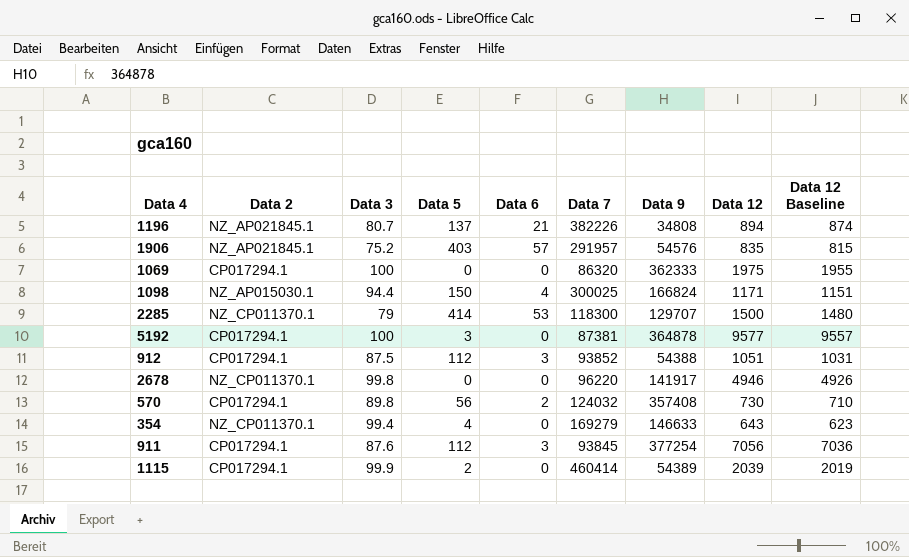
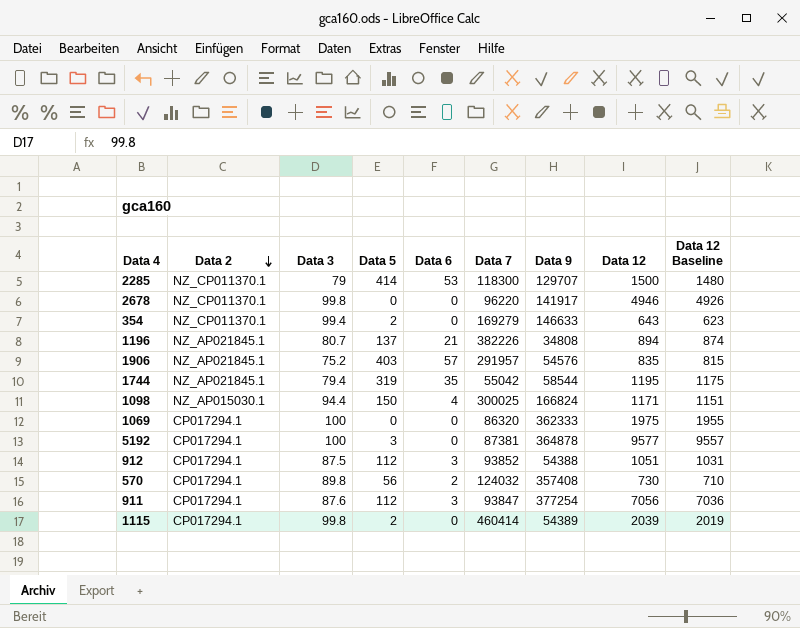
row order: none -> Data 2 descending
354 | Data 5: 4 -> 2
row 1744: none -> NZ_AP021845.1 | 79.4 | 319 | 35 | 55042 | 58544 | 1195 | 1175
911 | Data 7: 93845 -> 93847
1115 | Data 3: 99.9 -> 99.8

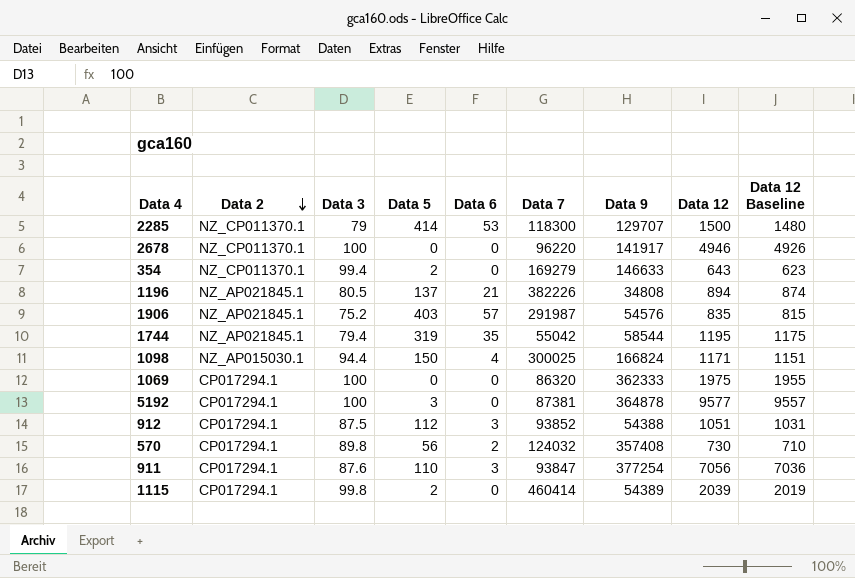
2678 | Data 3: 99.8 -> 100
1196 | Data 3: 80.7 -> 80.5
1906 | Data 7: 291957 -> 291987
911 | Data 5: 112 -> 110

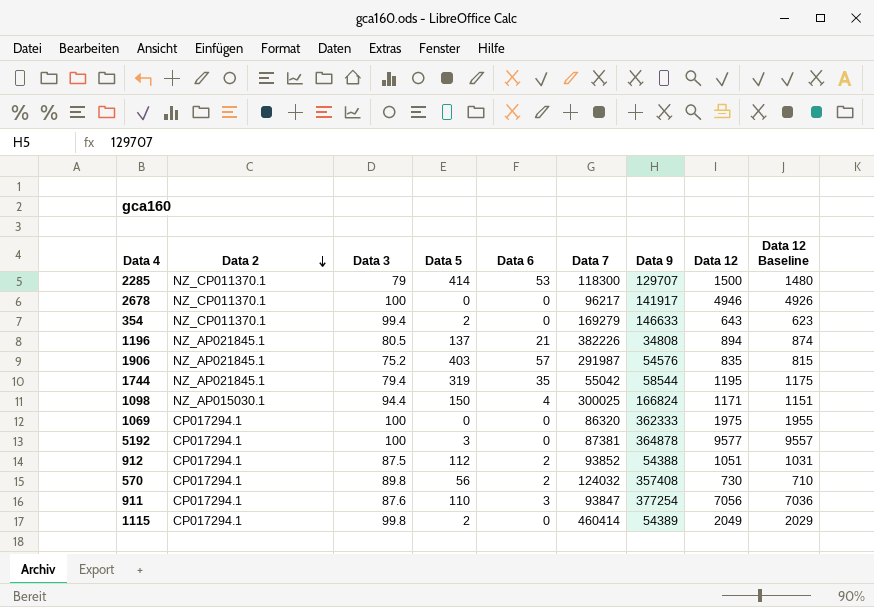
2678 | Data 7: 96220 -> 96217
912 | Data 6: 3 -> 2
1115 | Data 12: 2039 -> 2049
1115 | Data 12 Baseline: 2019 -> 2029

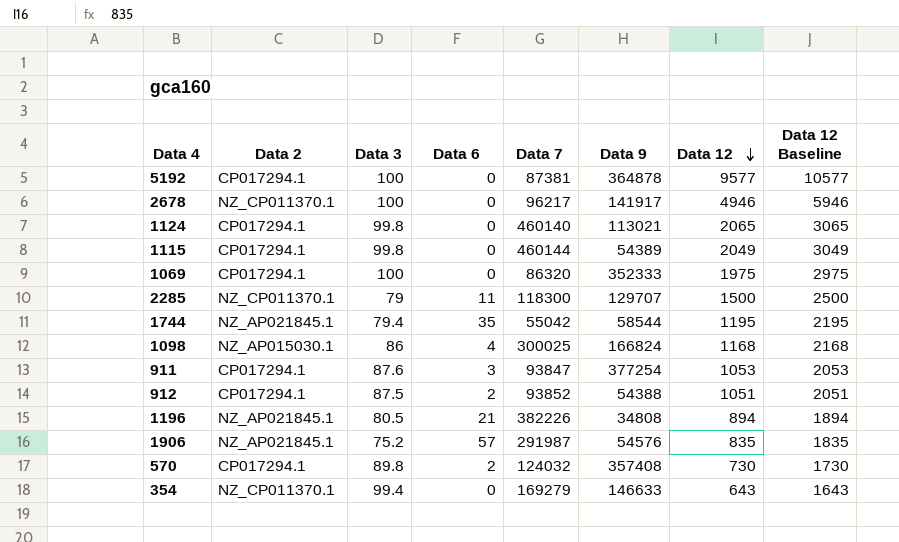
row order: Data 2 descending -> Data 12 descending
column Data 5 | position: 4 -> none
column Data 12 Baseline | formula: [Data 12] - 20 -> [Data 12] + 1000
row 1124: none -> CP017294.1 | 99.8 | 0 | 460140 | 113021 | 2065 | 3065
1115 | Data 7: 460414 -> 460144
1069 | Data 9: 362333 -> 352333
2285 | Data 6: 53 -> 11
1098 | Data 3: 94.4 -> 86
1098 | Data 12: 1171 -> 1168
911 | Data 12: 7056 -> 1053

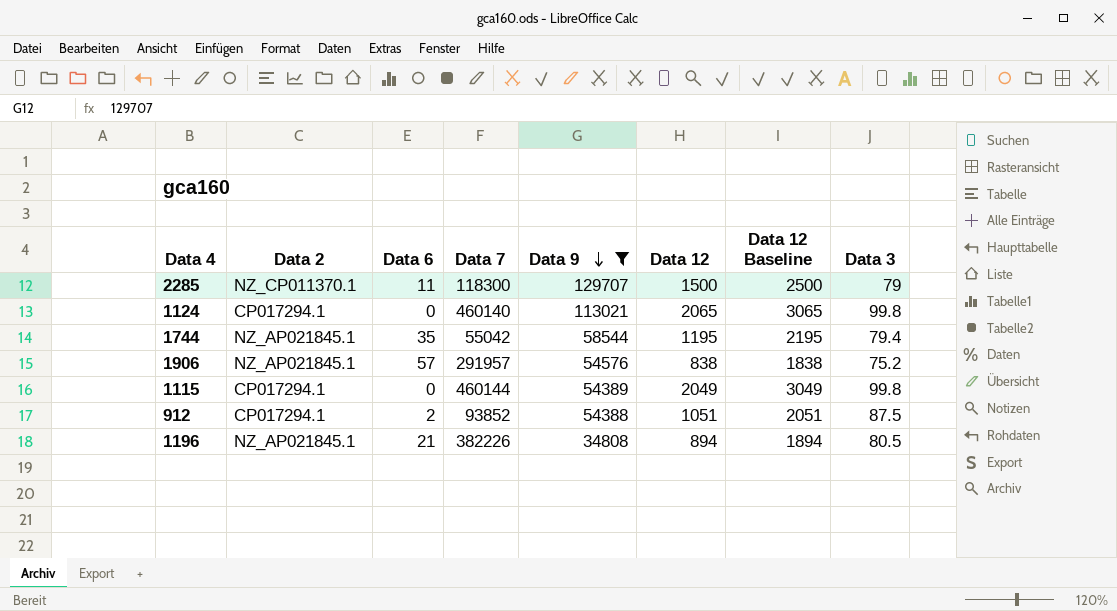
filter: none -> Data 9 <= 129707
row order: Data 12 descending -> Data 9 descending
column Data 3 | position: 3 -> 8
1906 | Data 7: 291987 -> 291957
1906 | Data 12: 835 -> 838
1906 | Data 12 Baseline: 1835 -> 1838

